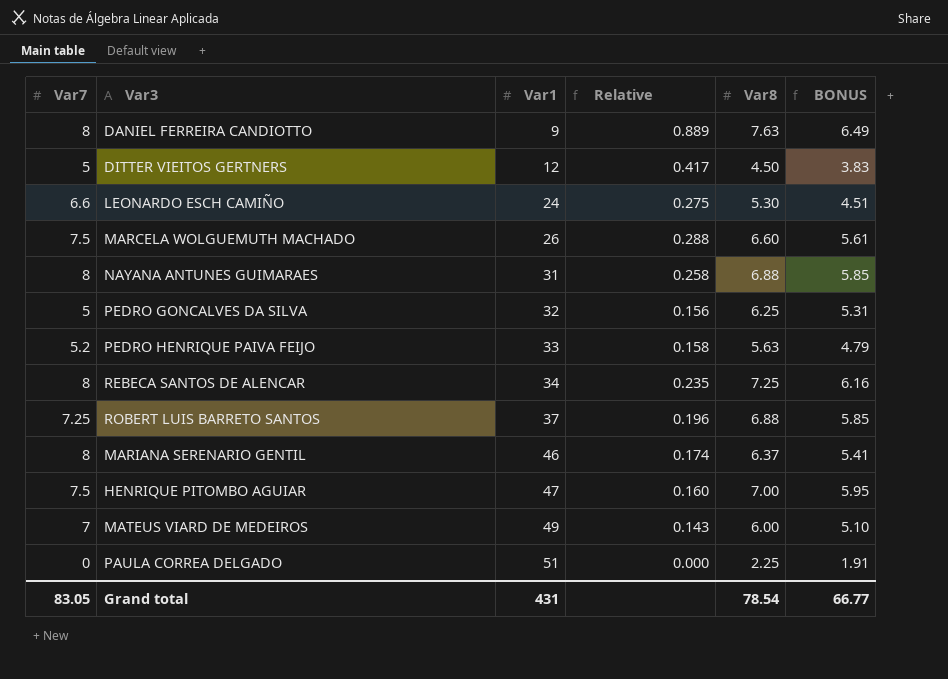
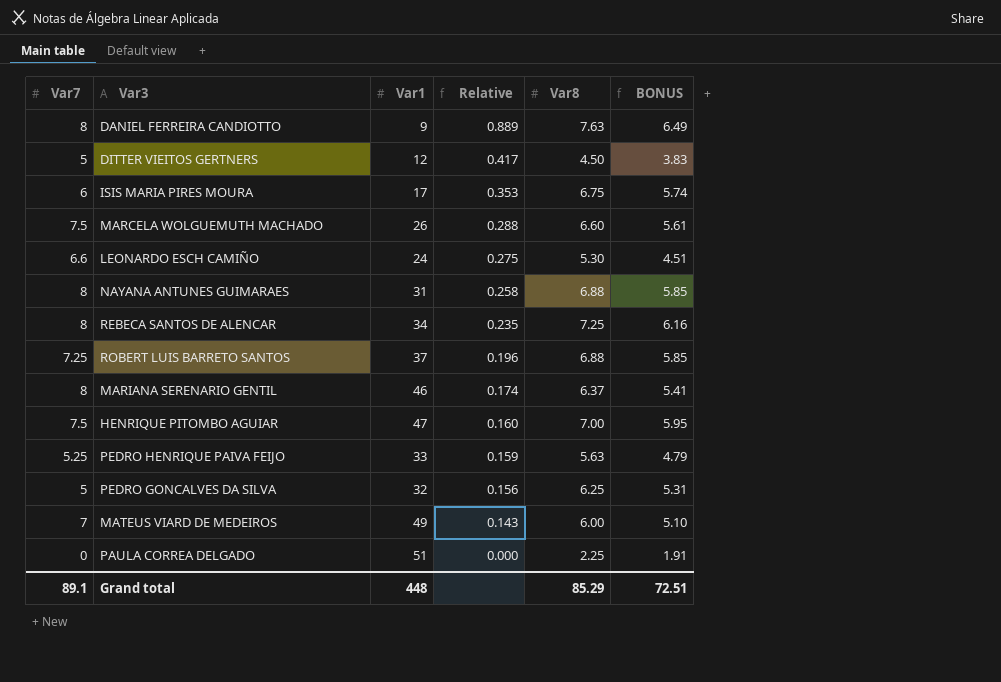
row order: Var1 ascending -> Relative descending
row ISIS MARIA PIRES MOURA: none -> 6 | 17 | 0.353 | 6.75 | 5.74
PEDRO HENRIQUE PAIVA FEIJO | Var7: 5.2 -> 5.25
PEDRO HENRIQUE PAIVA FEIJO | Relative: 0.158 -> 0.159
Grand total | Var7: 83.05 -> 89.1
Grand total | Var1: 431 -> 448
Grand total | Var8: 78.54 -> 85.29
Grand total | BONUS: 66.77 -> 72.51

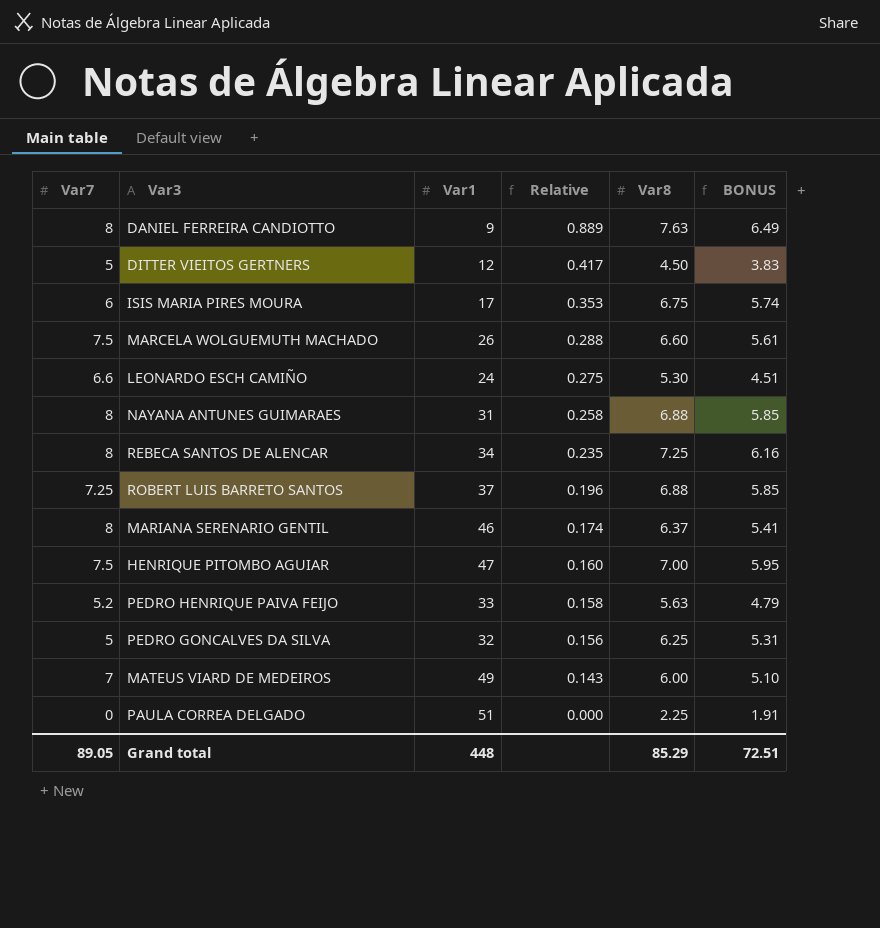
PEDRO HENRIQUE PAIVA FEIJO | Var7: 5.25 -> 5.2
PEDRO HENRIQUE PAIVA FEIJO | Relative: 0.159 -> 0.158
Grand total | Var7: 89.1 -> 89.05

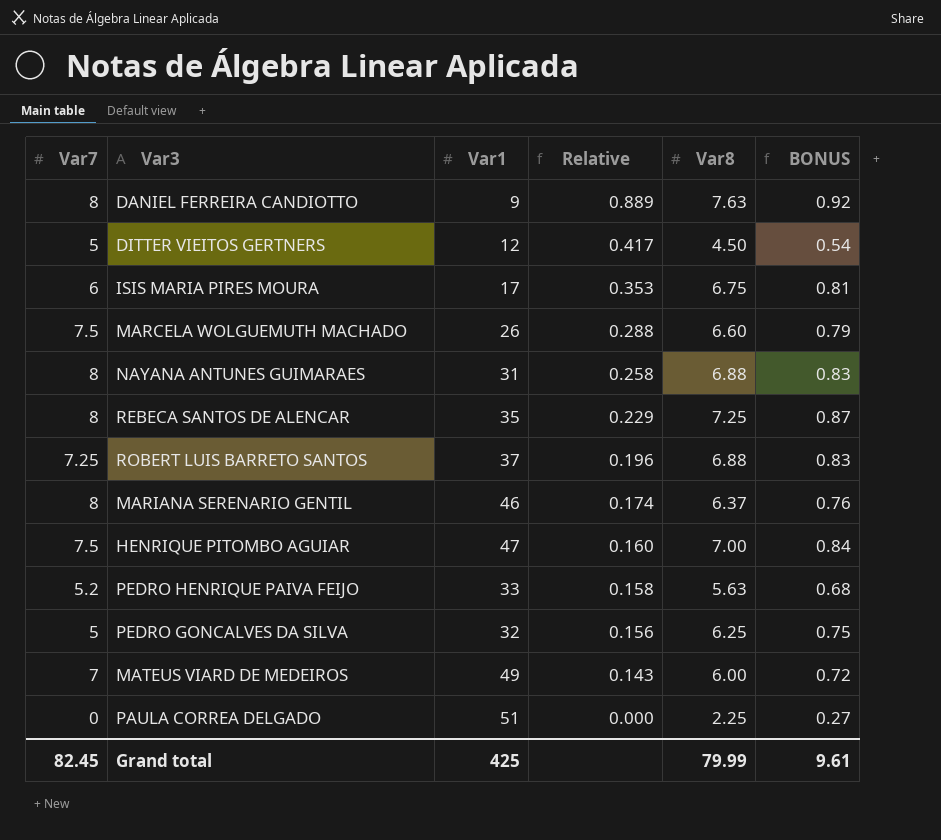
column BONUS | formula: [Var8] * 0.85 -> [Var8] * 0.12
row LEONARDO ESCH CAMIÑO: 6.6 | 24 | 0.275 | 5.30 | 4.51 -> none
REBECA SANTOS DE ALENCAR | Var1: 34 -> 35
REBECA SANTOS DE ALENCAR | Relative: 0.235 -> 0.229
Grand total | Var7: 89.05 -> 82.45
Grand total | Var1: 448 -> 425
Grand total | Var8: 85.29 -> 79.99
Grand total | BONUS: 72.51 -> 9.61

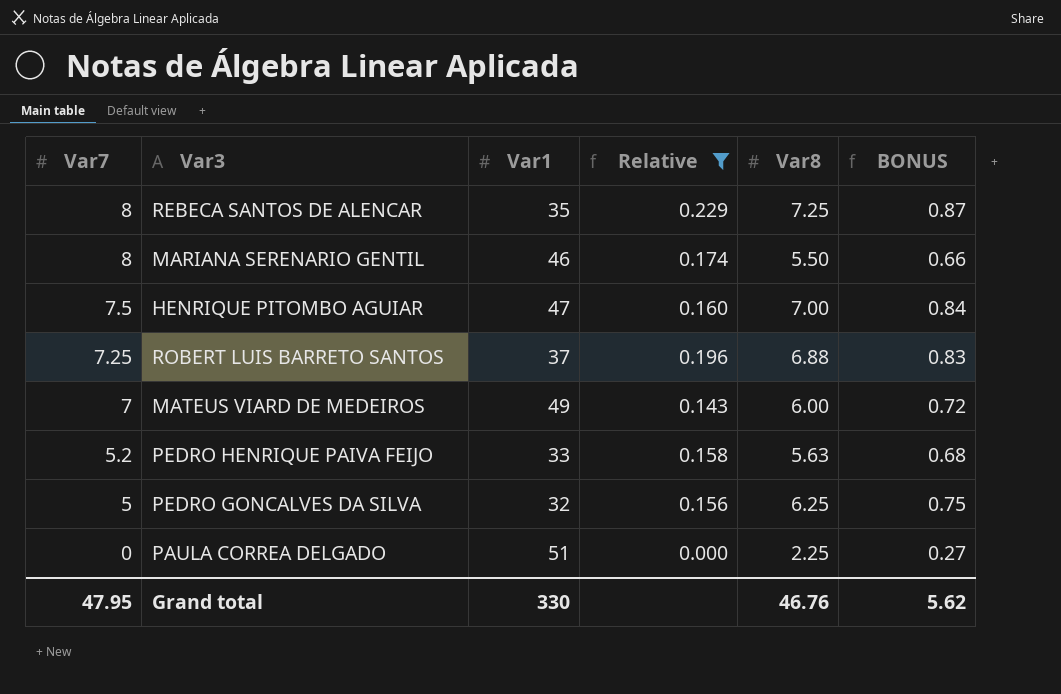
filter: none -> Relative <= 0.229
row order: Relative descending -> Var7 descending
MARIANA SERENARIO GENTIL | Var8: 6.37 -> 5.50
MARIANA SERENARIO GENTIL | BONUS: 0.76 -> 0.66
Grand total | Var7: 82.45 -> 47.95
Grand total | Var1: 425 -> 330
Grand total | Var8: 79.99 -> 46.76
Grand total | BONUS: 9.61 -> 5.62

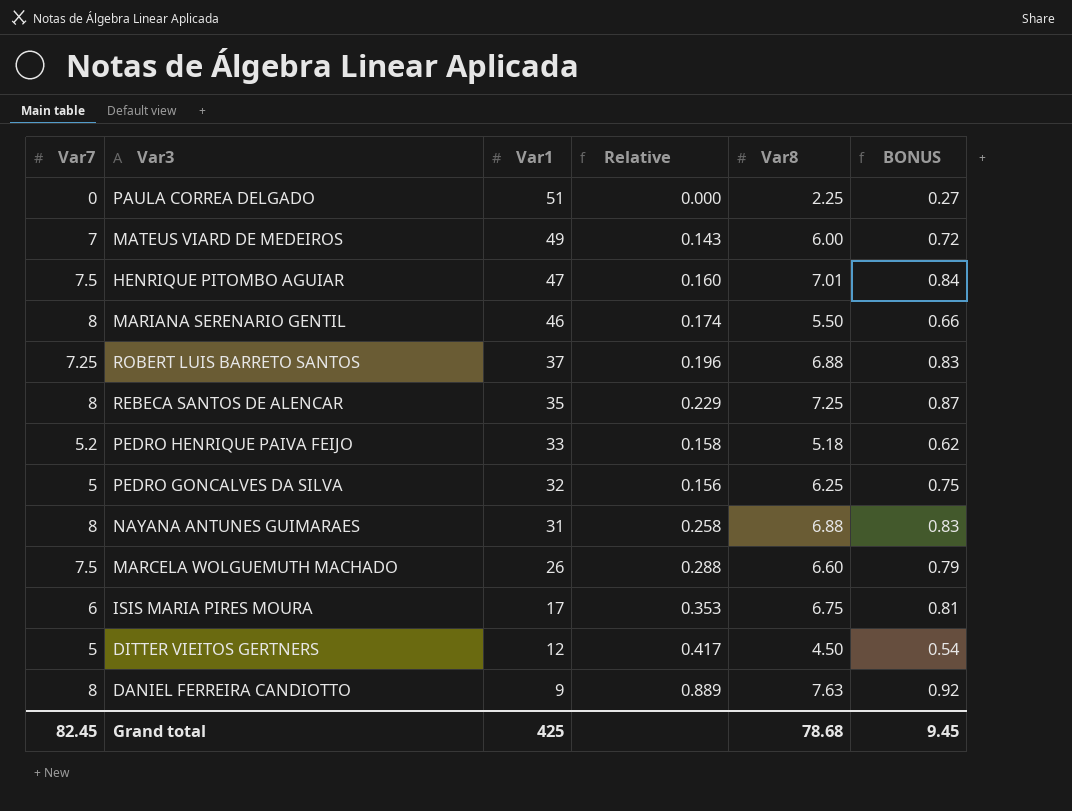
filter: Relative <= 0.229 -> none
row order: Var7 descending -> Var1 descending
HENRIQUE PITOMBO AGUIAR | Var8: 7.00 -> 7.01
PEDRO HENRIQUE PAIVA FEIJO | Var8: 5.63 -> 5.18
PEDRO HENRIQUE PAIVA FEIJO | BONUS: 0.68 -> 0.62
Grand total | Var7: 47.95 -> 82.45
Grand total | Var1: 330 -> 425
Grand total | Var8: 46.76 -> 78.68
Grand total | BONUS: 5.62 -> 9.45

